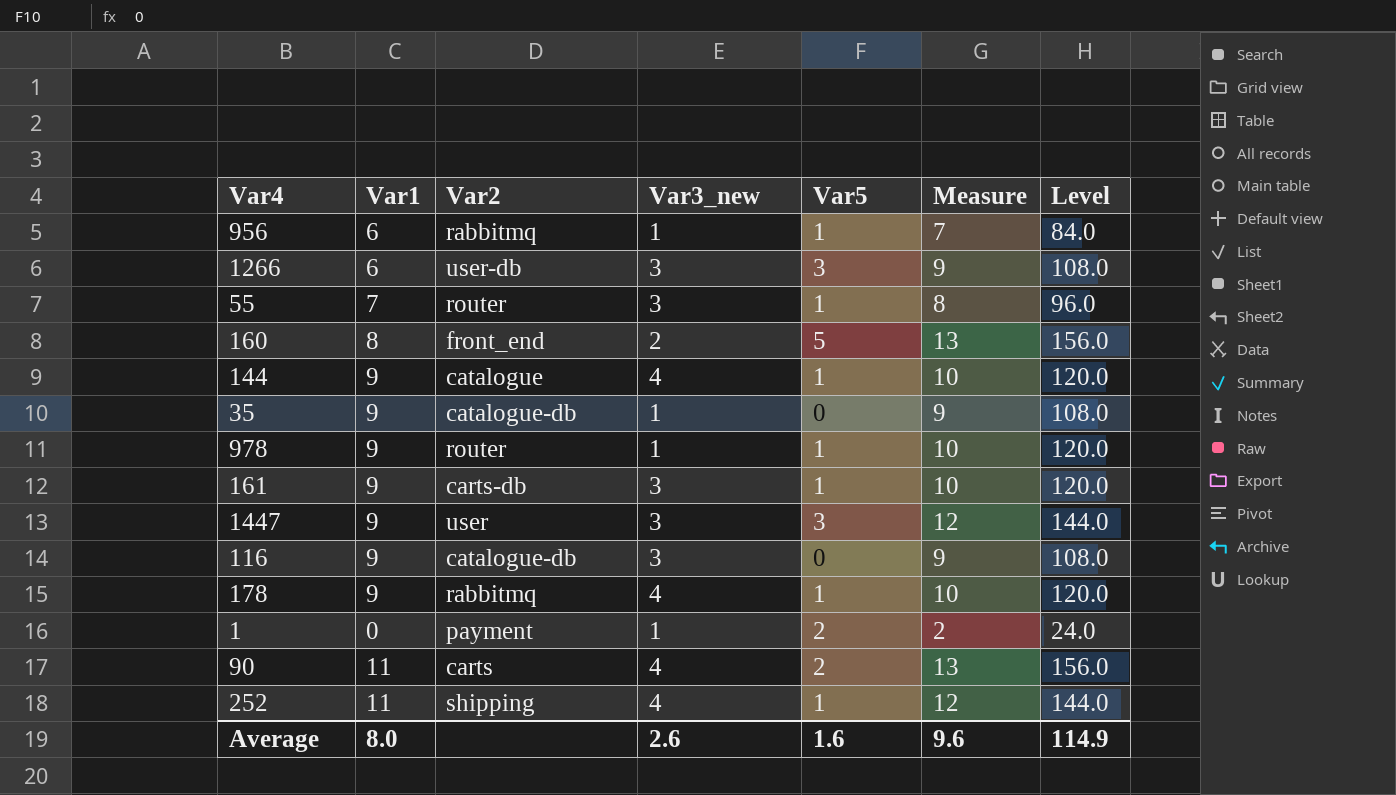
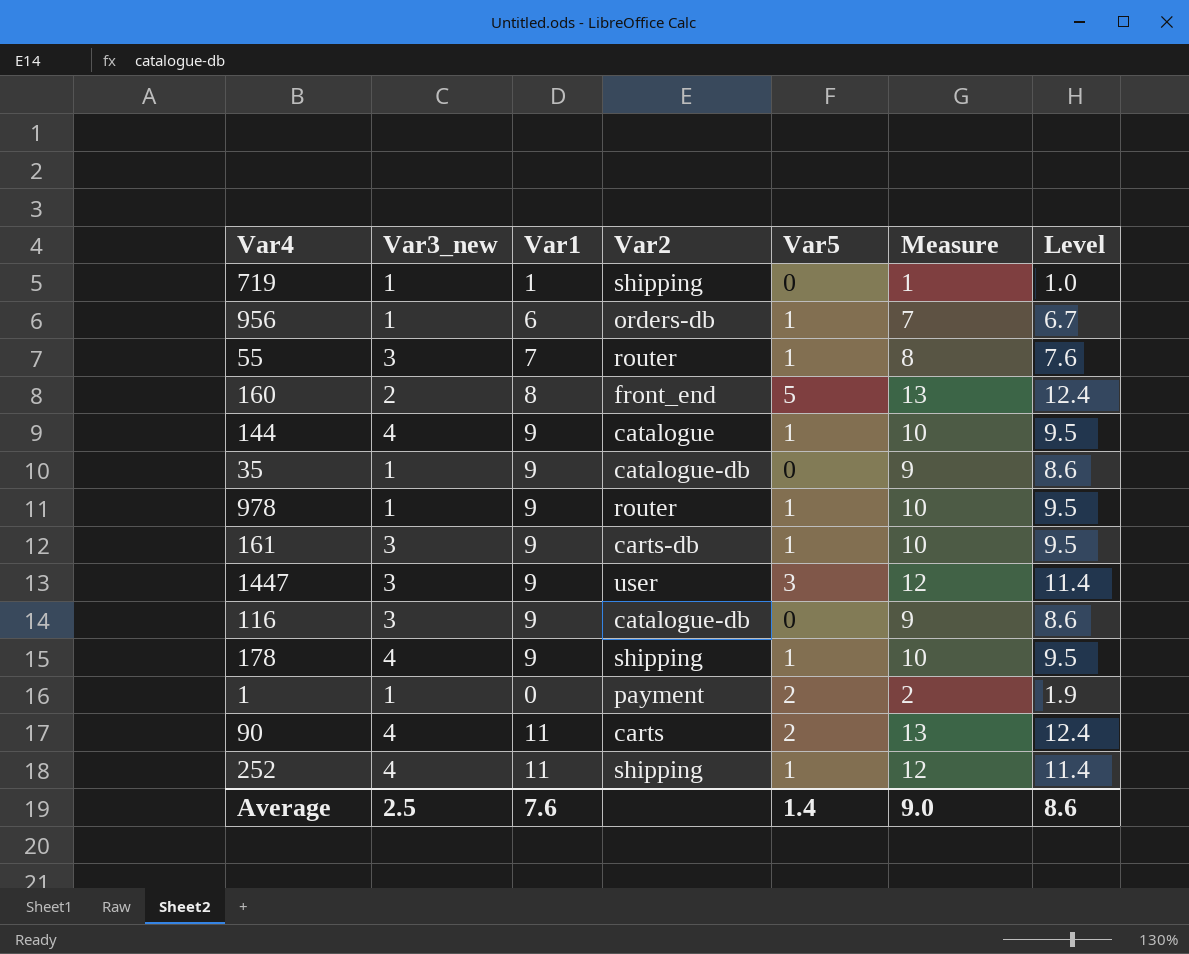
column Var3_new | position: 4 -> 2
column Level | formula: [Measure] * 12 -> [Measure] * 0.95
row 1266: 6 | user-db | 3 | 3 | 9 | 108.0 -> none
row 719: none -> 1 | 1 | shipping | 0 | 1 | 1.0
956 | Var2: rabbitmq -> orders-db
178 | Var2: rabbitmq -> shipping
Average | Var3_new: 2.6 -> 2.5
Average | Var1: 8.0 -> 7.6
Average | Var5: 1.6 -> 1.4
Average | Measure: 9.6 -> 9.0
Average | Level: 114.9 -> 8.6

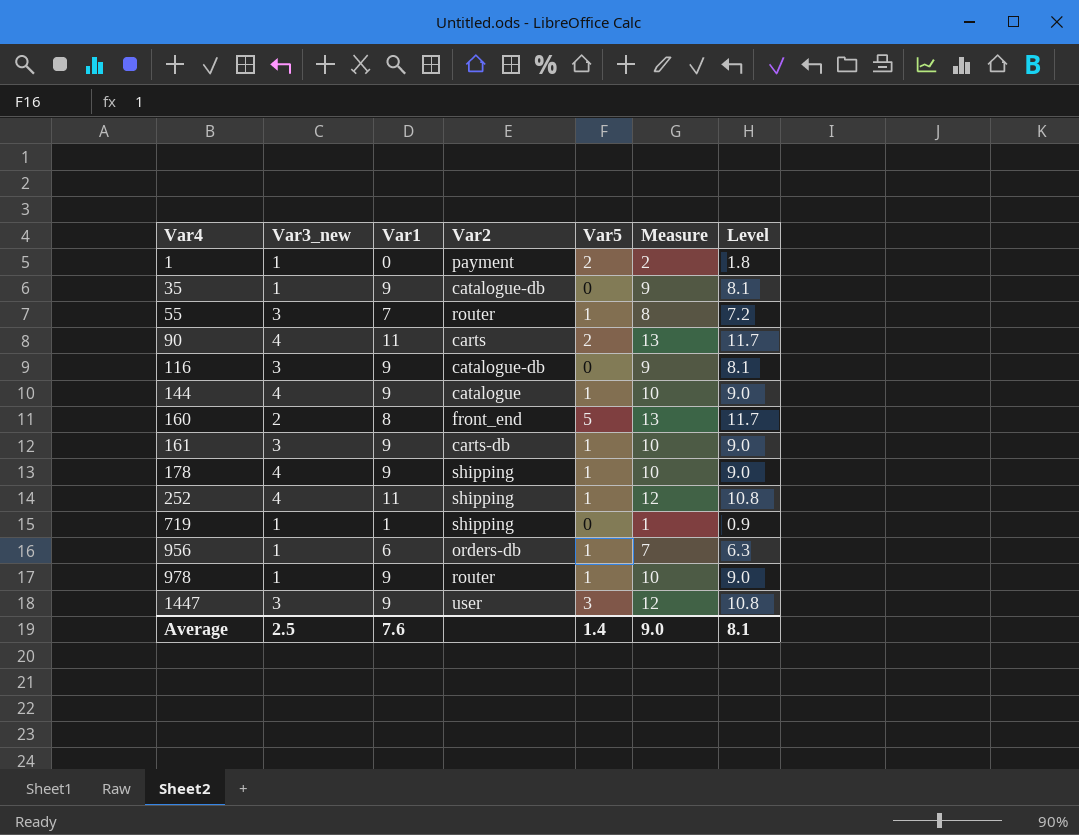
row order: none -> Var4 ascending
column Level | formula: [Measure] * 0.95 -> [Measure] * 0.9
Average | Level: 8.6 -> 8.1

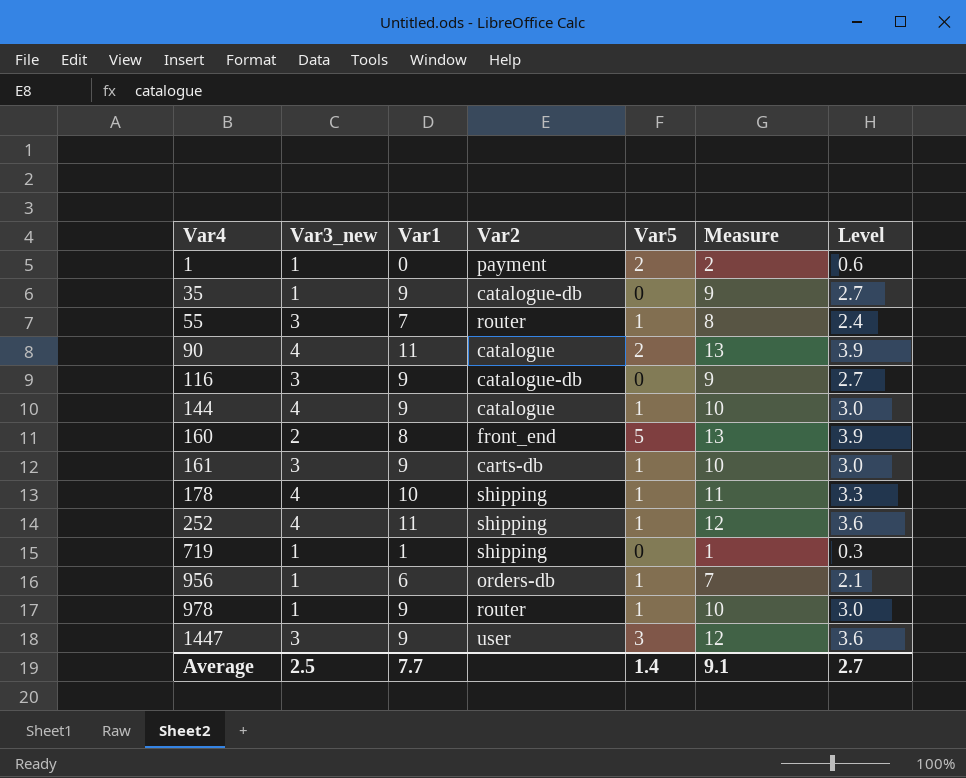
column Level | formula: [Measure] * 0.9 -> [Measure] * 0.3
90 | Var2: carts -> catalogue
178 | Var1: 9 -> 10
178 | Measure: 10 -> 11
Average | Var1: 7.6 -> 7.7
Average | Measure: 9.0 -> 9.1
Average | Level: 8.1 -> 2.7

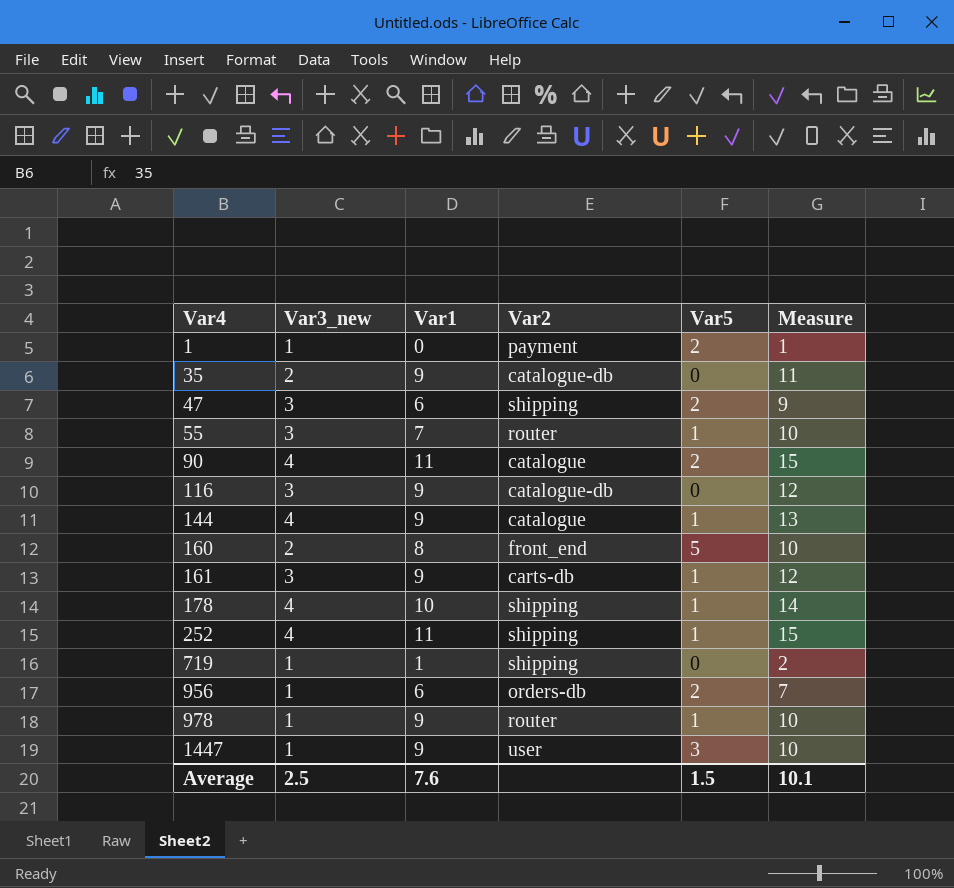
column Level | formula: [Measure] * 0.3 -> none
column Measure | formula: [Var1] + [Var5] -> [Var3_new] + [Var1]
35 | Var3_new: 1 -> 2
row 47: none -> 3 | 6 | shipping | 2 | 9
956 | Var5: 1 -> 2
1447 | Var3_new: 3 -> 1
Average | Var1: 7.7 -> 7.6
Average | Var5: 1.4 -> 1.5
Average | Measure: 9.1 -> 10.1

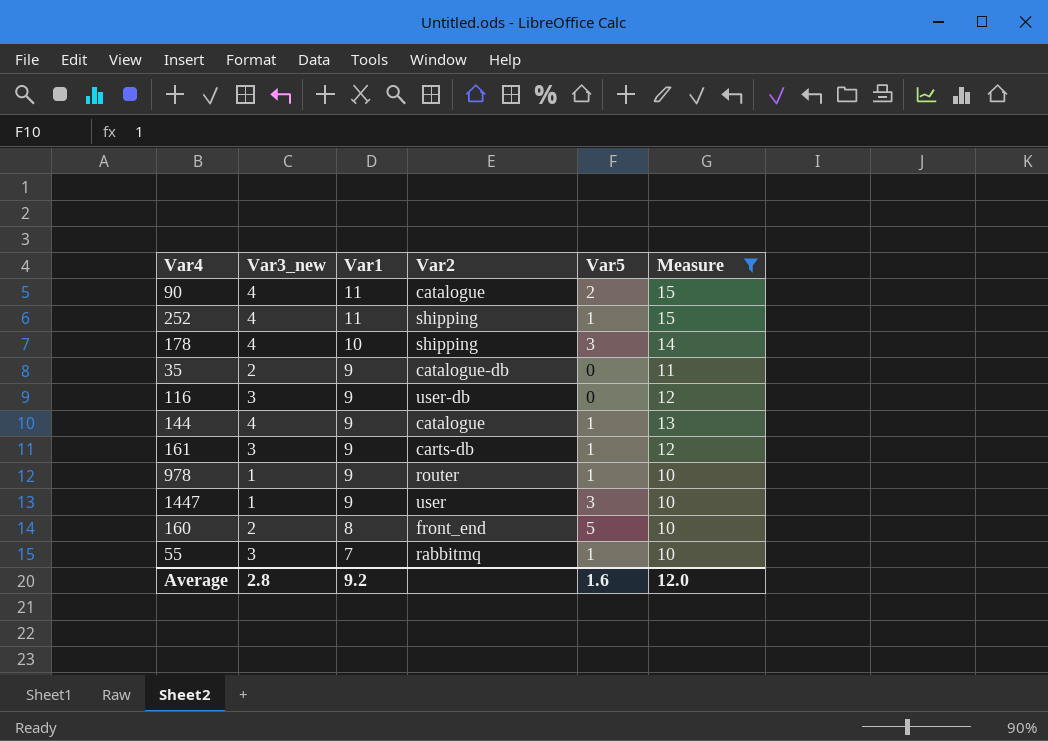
filter: none -> Measure >= 10
row order: Var4 ascending -> Var1 descending
178 | Var5: 1 -> 3
116 | Var2: catalogue-db -> user-db
55 | Var2: router -> rabbitmq
Average | Var3_new: 2.5 -> 2.8
Average | Var1: 7.6 -> 9.2
Average | Var5: 1.5 -> 1.6
Average | Measure: 10.1 -> 12.0

